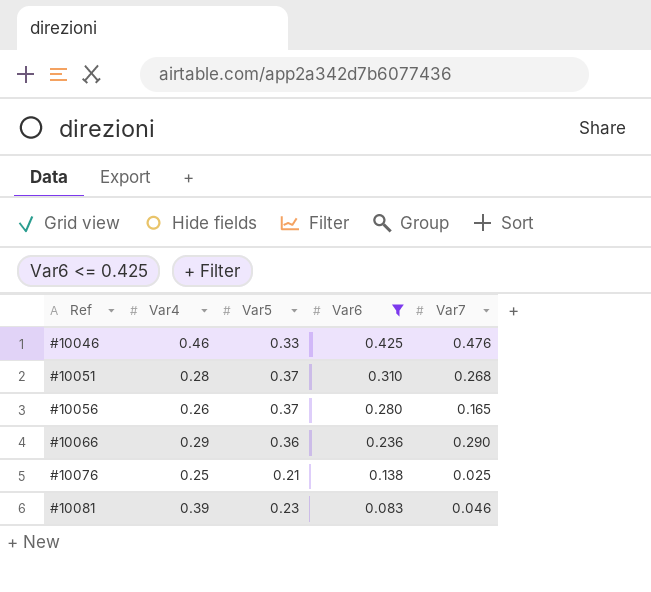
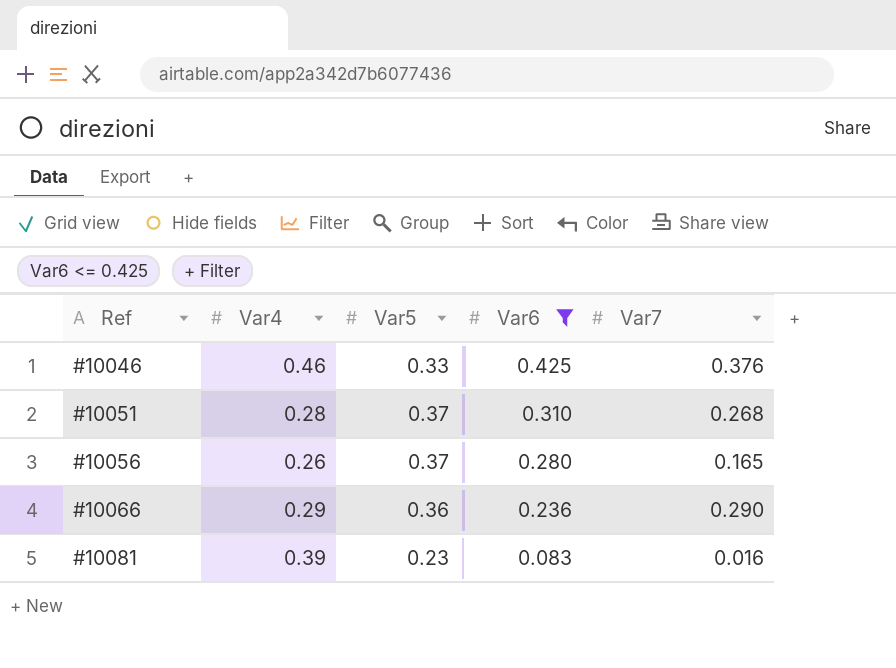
row #10076: 0.25 | 0.21 | 0.138 | 0.025 -> none
#10046 | Var7: 0.476 -> 0.376
#10081 | Var7: 0.046 -> 0.016

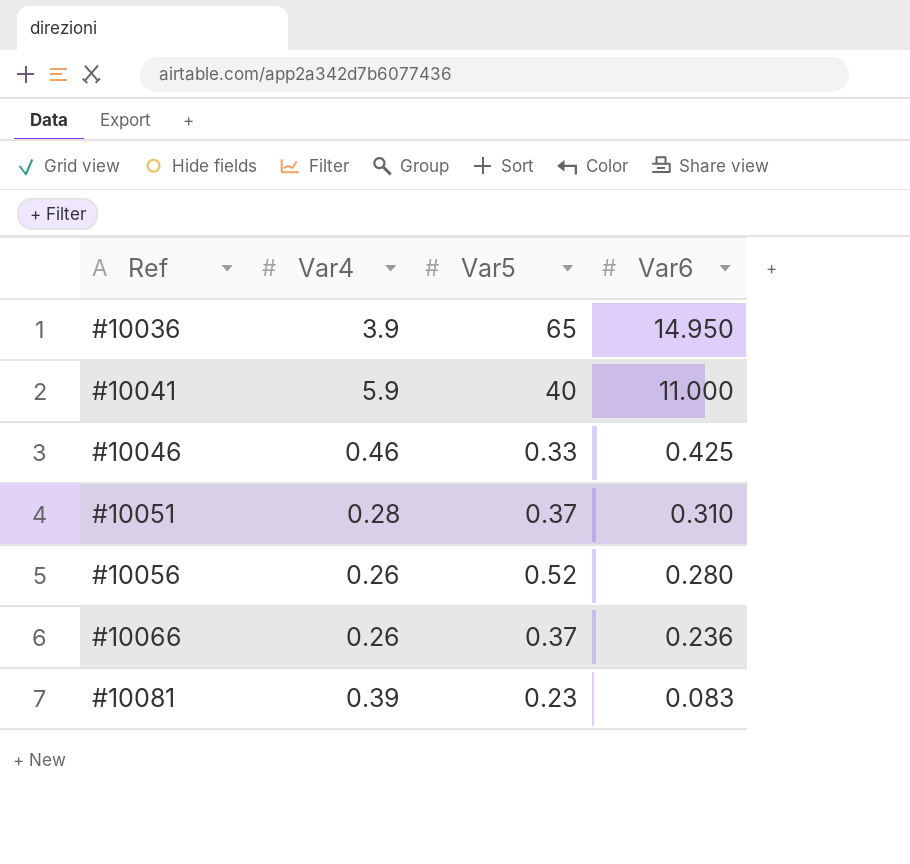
filter: Var6 <= 0.425 -> none
column Var7 | position: 5 -> none
#10056 | Var5: 0.37 -> 0.52
#10066 | Var4: 0.29 -> 0.26
#10066 | Var5: 0.36 -> 0.37

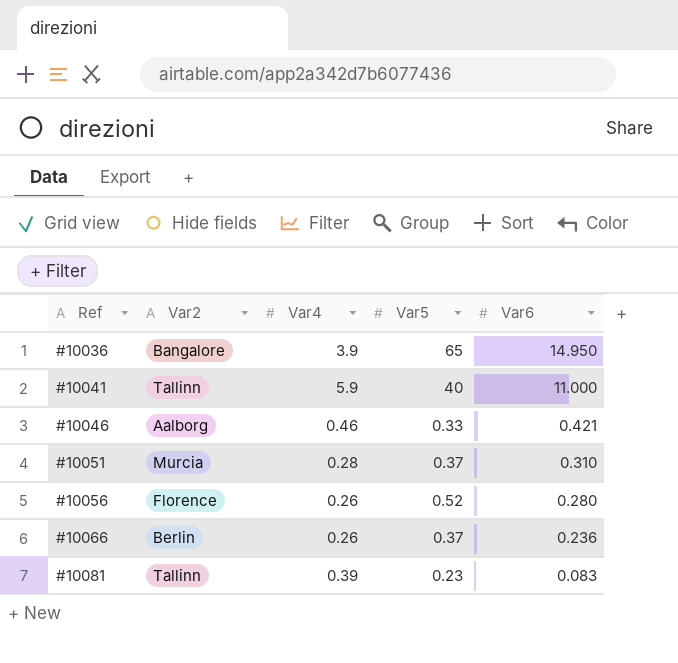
column Var2 | position: none -> 2
#10046 | Var6: 0.425 -> 0.421

